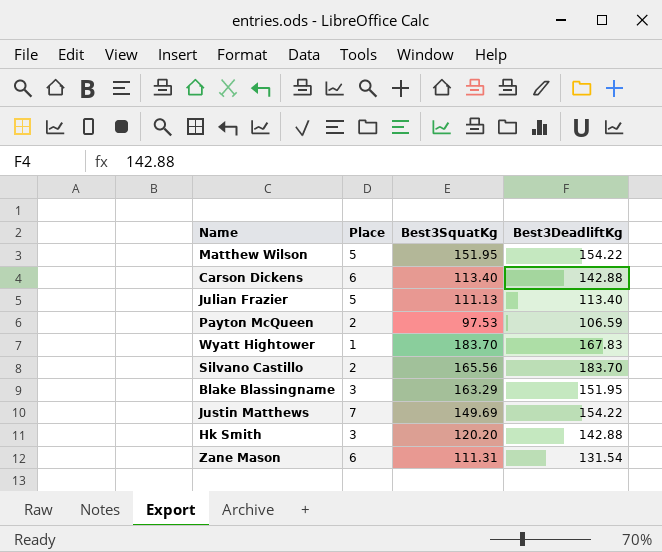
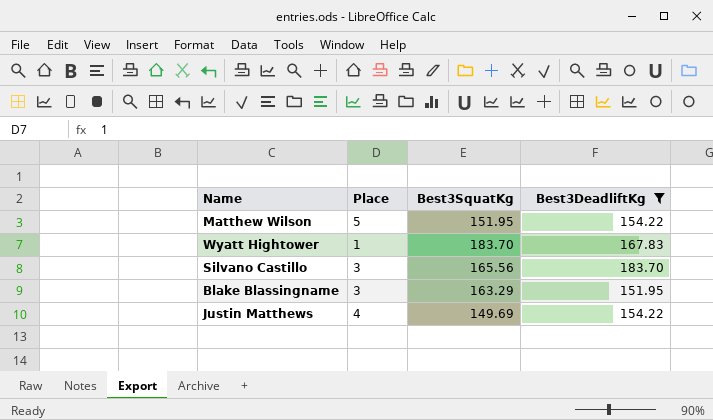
filter: none -> Best3DeadliftKg >= 151.95
Silvano Castillo | Place: 2 -> 3
Justin Matthews | Place: 7 -> 4

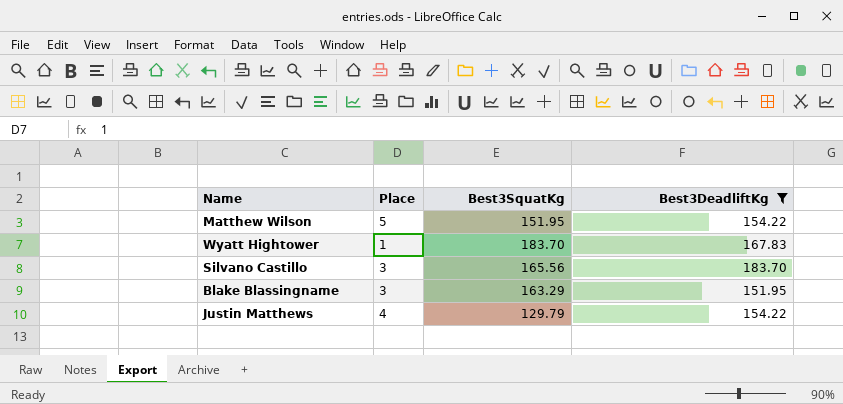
Justin Matthews | Best3SquatKg: 149.69 -> 129.79

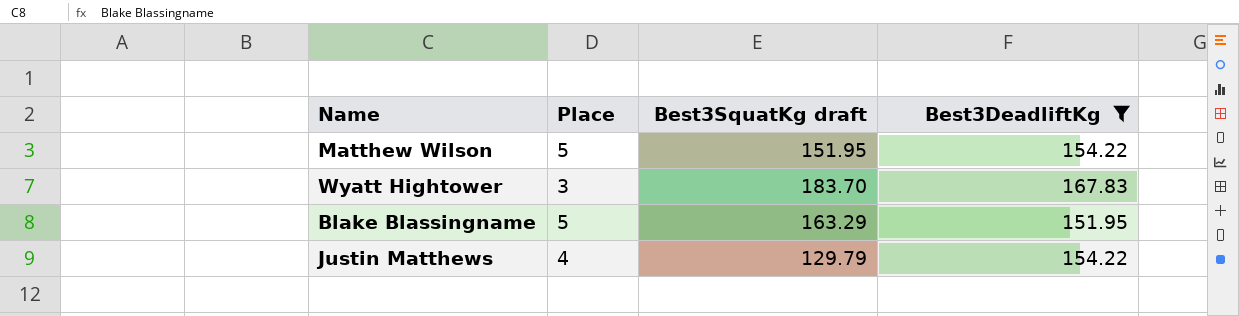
column name: Best3SquatKg -> Best3SquatKg draft
row Silvano Castillo: 3 | 165.56 | 183.70 -> none
Wyatt Hightower | Place: 1 -> 3
Blake Blassingname | Place: 3 -> 5

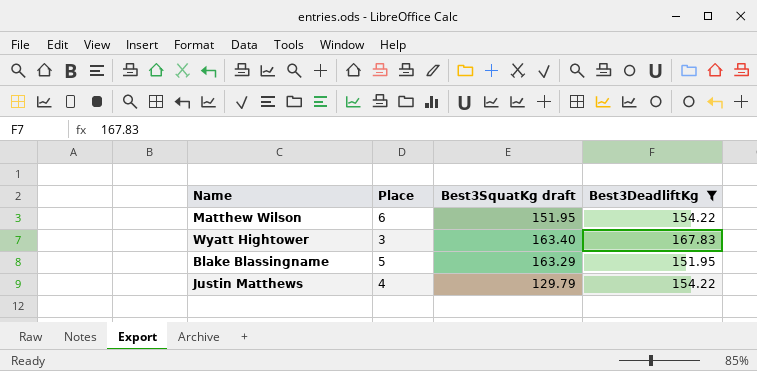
Matthew Wilson | Place: 5 -> 6
Wyatt Hightower | Best3SquatKg draft: 183.70 -> 163.40

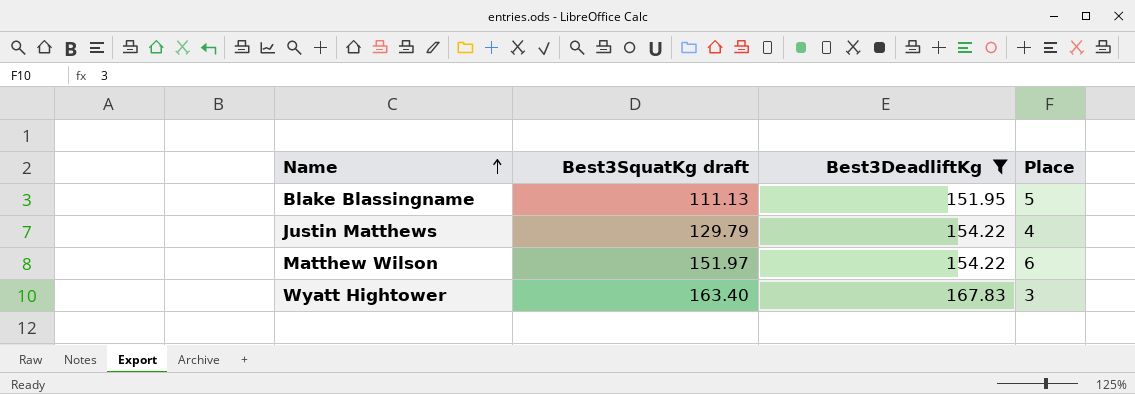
row order: none -> Name ascending
column Place | position: 2 -> 4
Blake Blassingname | Best3SquatKg draft: 163.29 -> 111.13
Matthew Wilson | Best3SquatKg draft: 151.95 -> 151.97

